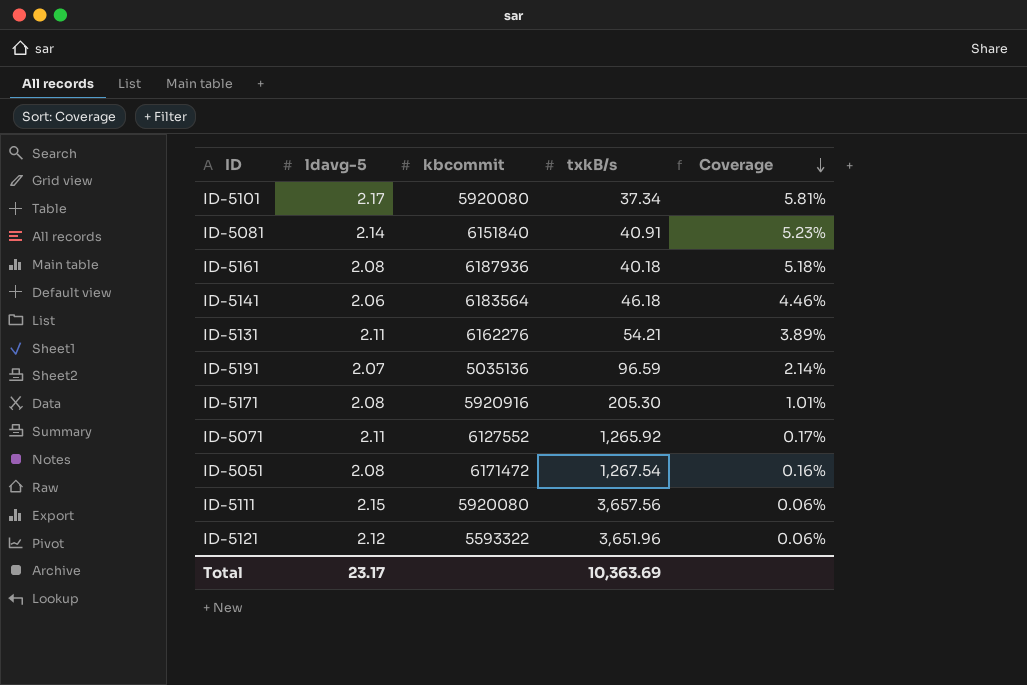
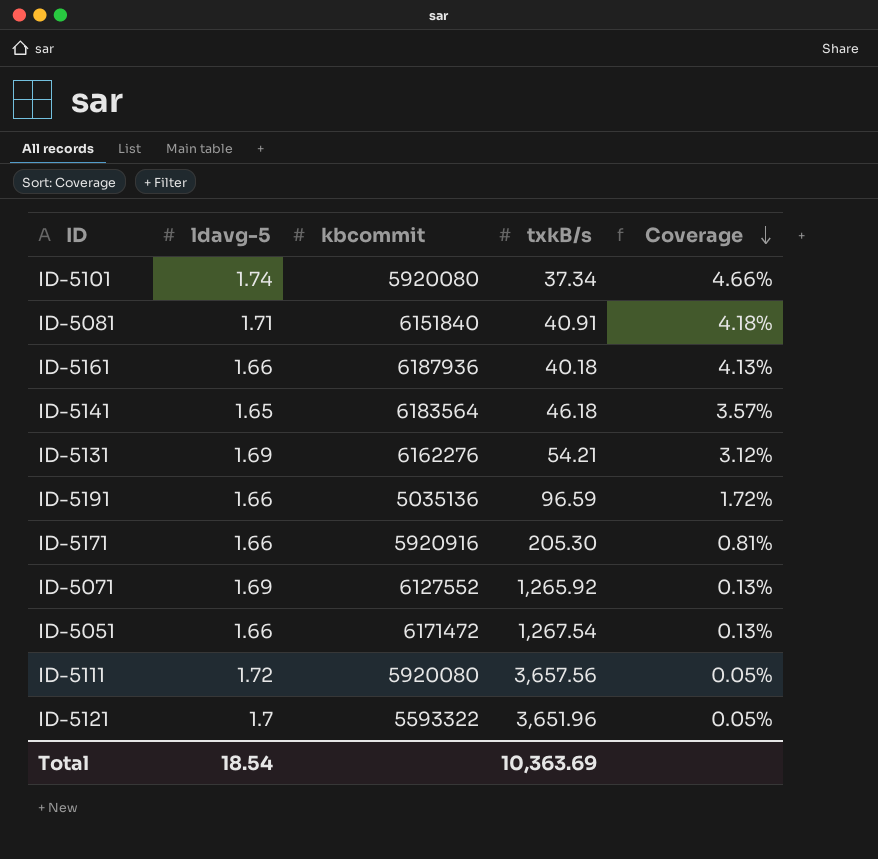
ID-5101 | ldavg-5: 2.17 -> 1.74
ID-5101 | Coverage: 5.81% -> 4.66%
ID-5081 | ldavg-5: 2.14 -> 1.71
ID-5081 | Coverage: 5.23% -> 4.18%
ID-5161 | ldavg-5: 2.08 -> 1.66
ID-5161 | Coverage: 5.18% -> 4.13%
ID-5141 | ldavg-5: 2.06 -> 1.65
ID-5141 | Coverage: 4.46% -> 3.57%
ID-5131 | ldavg-5: 2.11 -> 1.69
ID-5131 | Coverage: 3.89% -> 3.12%
ID-5191 | ldavg-5: 2.07 -> 1.66
ID-5191 | Coverage: 2.14% -> 1.72%
ID-5171 | ldavg-5: 2.08 -> 1.66
ID-5171 | Coverage: 1.01% -> 0.81%
ID-5071 | ldavg-5: 2.11 -> 1.69
ID-5071 | Coverage: 0.17% -> 0.13%
ID-5051 | ldavg-5: 2.08 -> 1.66
ID-5051 | Coverage: 0.16% -> 0.13%
ID-5111 | ldavg-5: 2.15 -> 1.72
ID-5111 | Coverage: 0.06% -> 0.05%
ID-5121 | ldavg-5: 2.12 -> 1.7
ID-5121 | Coverage: 0.06% -> 0.05%
Total | ldavg-5: 23.17 -> 18.54

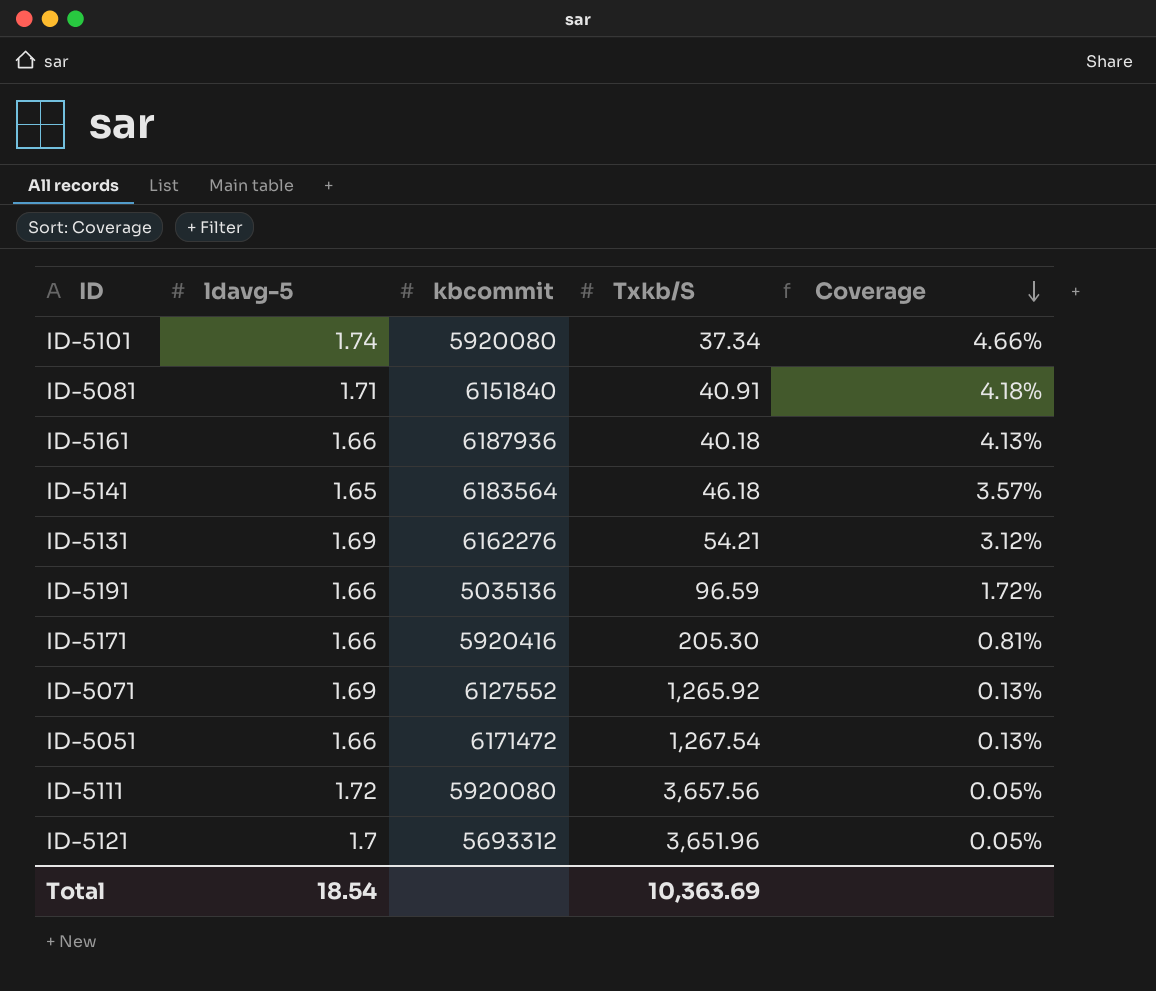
column name: txkB/s -> Txkb/S
ID-5171 | kbcommit: 5920916 -> 5920416
ID-5121 | kbcommit: 5593322 -> 5693312

